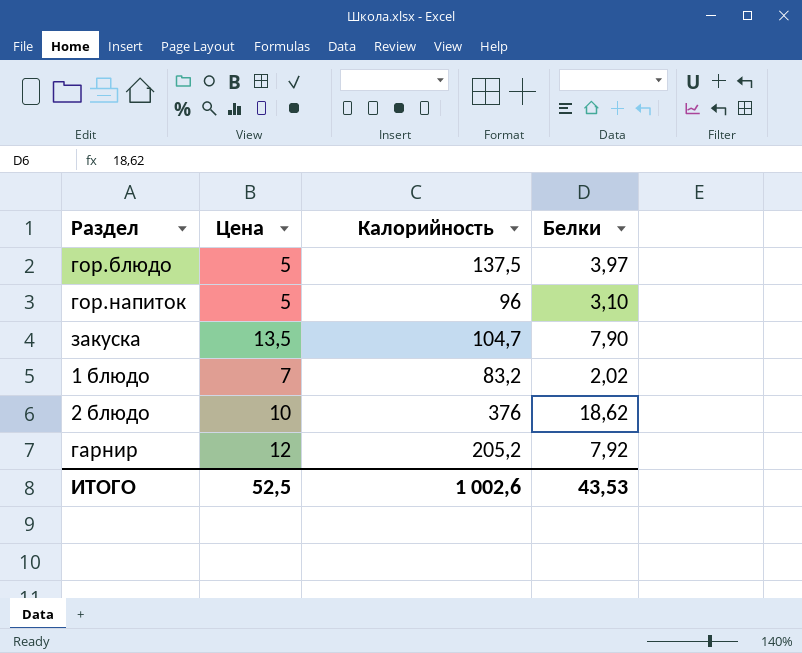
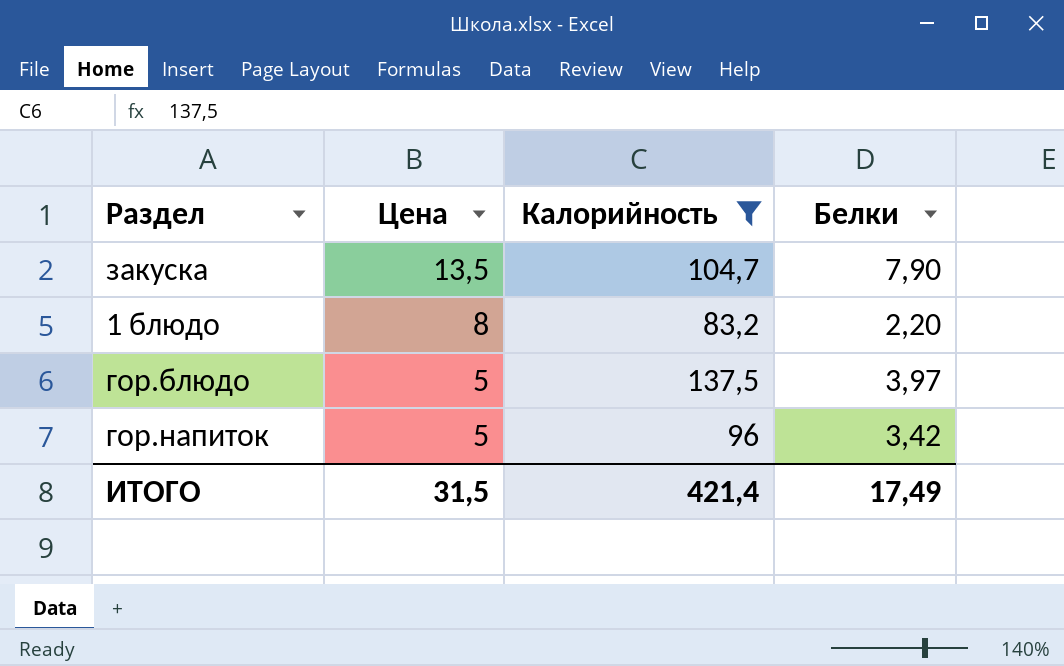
filter: none -> Калорийность <= 137,5
row order: none -> Цена descending
1 блюдо | Цена: 7 -> 8
1 блюдо | Белки: 2,02 -> 2,20
гор.напиток | Белки: 3,10 -> 3,42
ИТОГО | Цена: 52,5 -> 31,5
ИТОГО | Калорийность: 1 002,6 -> 421,4
ИТОГО | Белки: 43,53 -> 17,49

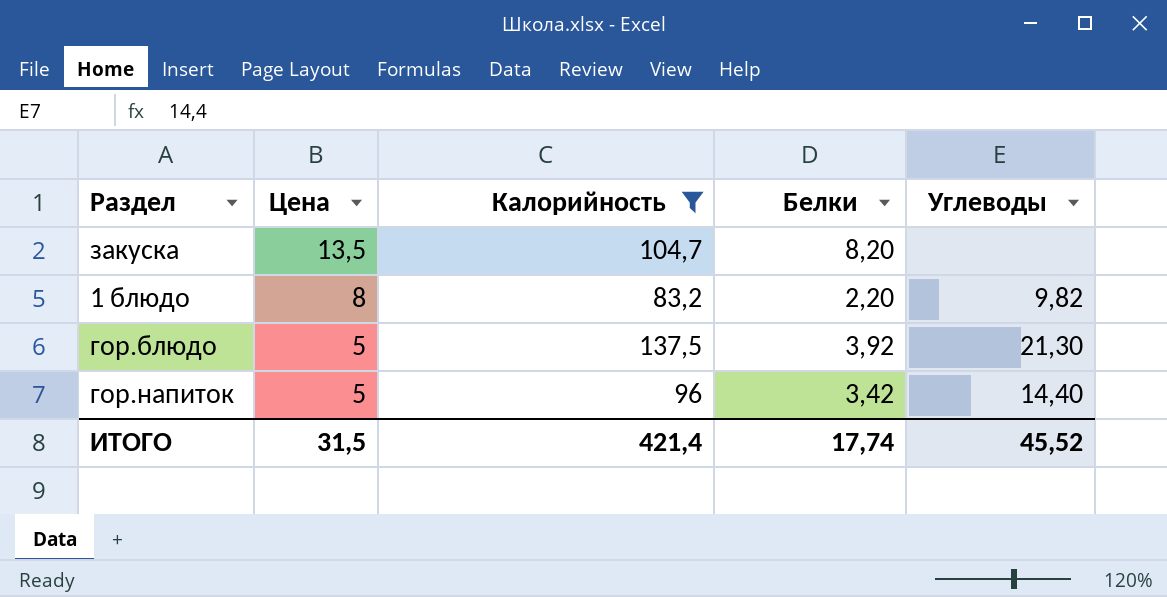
column Углеводы | position: none -> 5
закуска | Белки: 7,90 -> 8,20
гор.блюдо | Белки: 3,97 -> 3,92
ИТОГО | Белки: 17,49 -> 17,74

